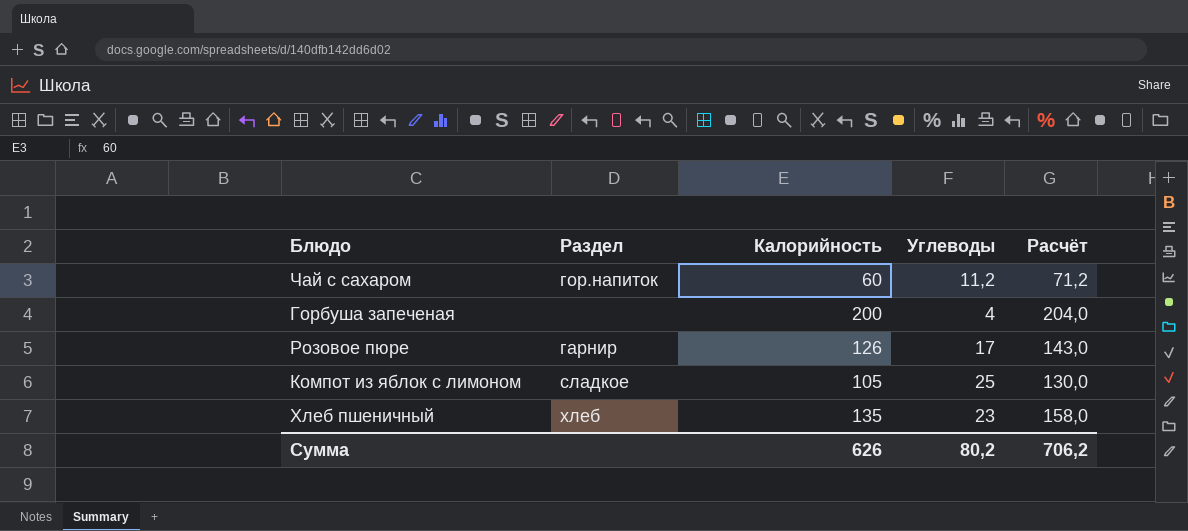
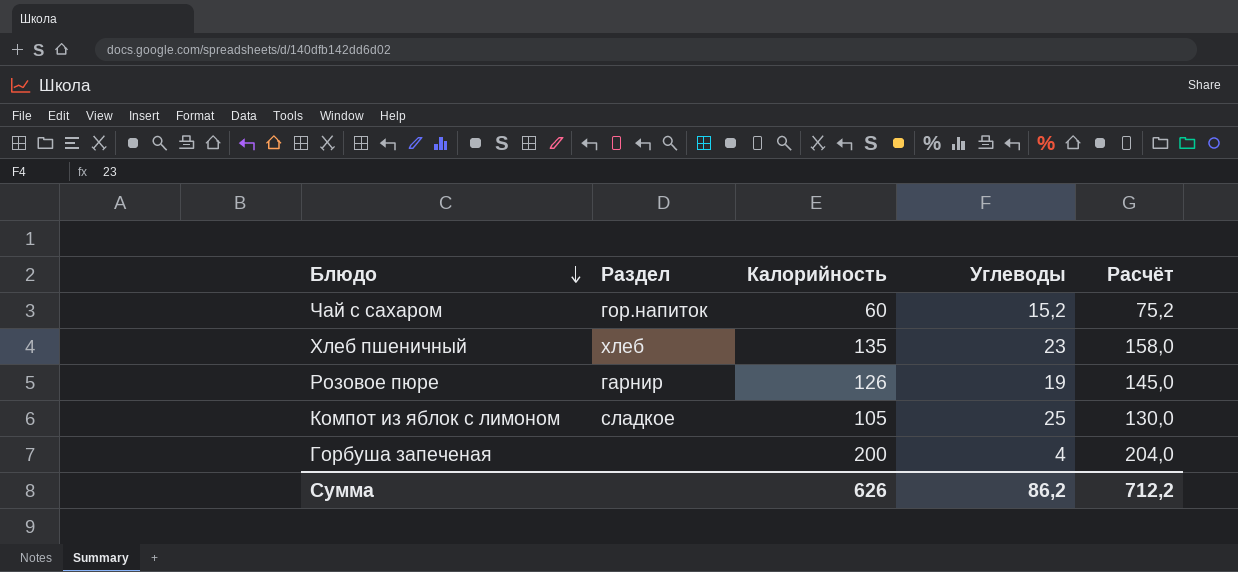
row order: none -> Блюдо descending
Чай с сахаром | Углеводы: 11,2 -> 15,2
Чай с сахаром | Расчёт: 71,2 -> 75,2
Розовое пюре | Углеводы: 17 -> 19
Розовое пюре | Расчёт: 143,0 -> 145,0
Сумма | Углеводы: 80,2 -> 86,2
Сумма | Расчёт: 706,2 -> 712,2

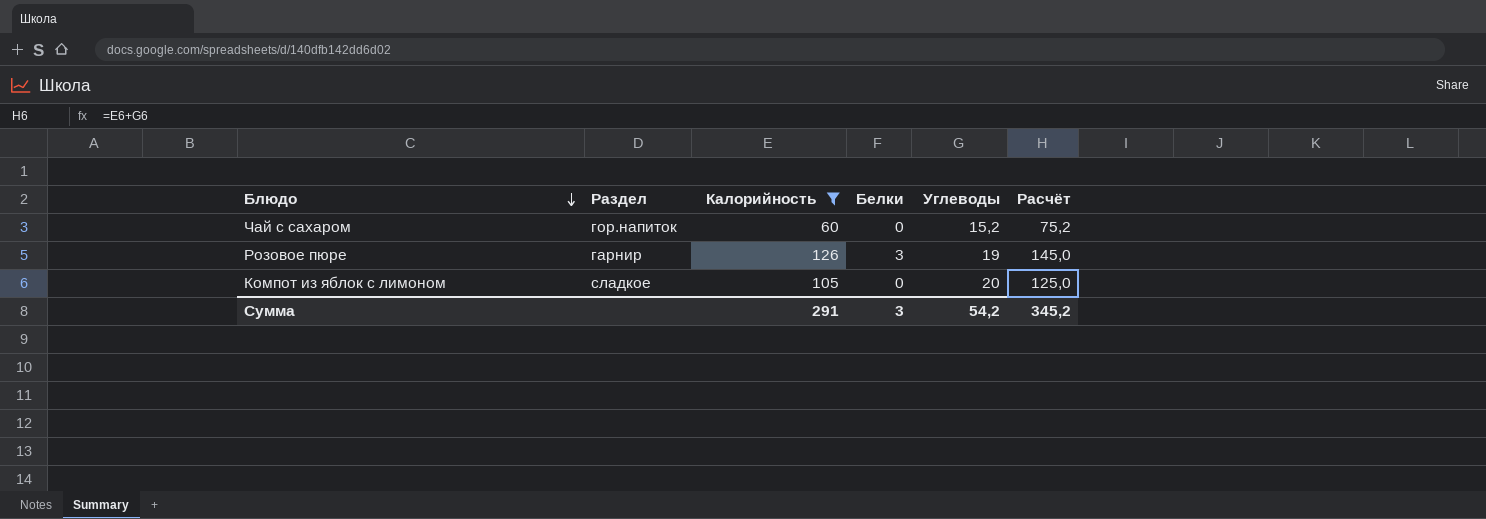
filter: none -> Калорийность <= 126
column Белки | position: none -> 4
Компот из яблок с лимоном | Углеводы: 25 -> 20
Компот из яблок с лимоном | Расчёт: 130,0 -> 125,0
Сумма | Калорийность: 626 -> 291
Сумма | Углеводы: 86,2 -> 54,2
Сумма | Расчёт: 712,2 -> 345,2

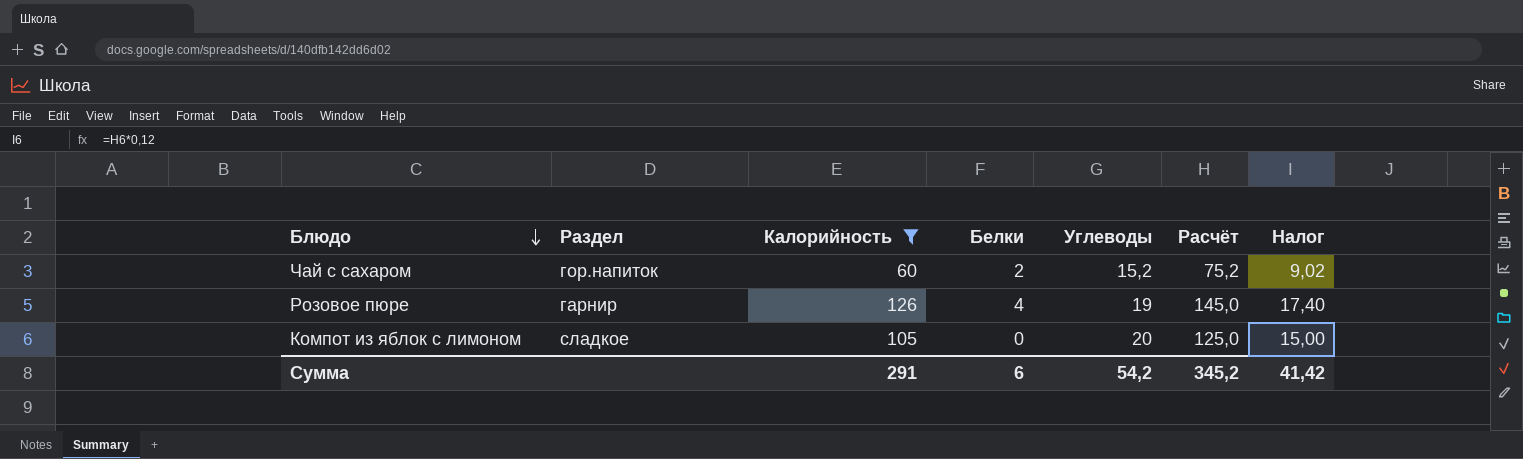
column Налог | formula: none -> [Расчёт] * 0,12
Чай с сахаром | Белки: 0 -> 2
Розовое пюре | Белки: 3 -> 4
Сумма | Белки: 3 -> 6

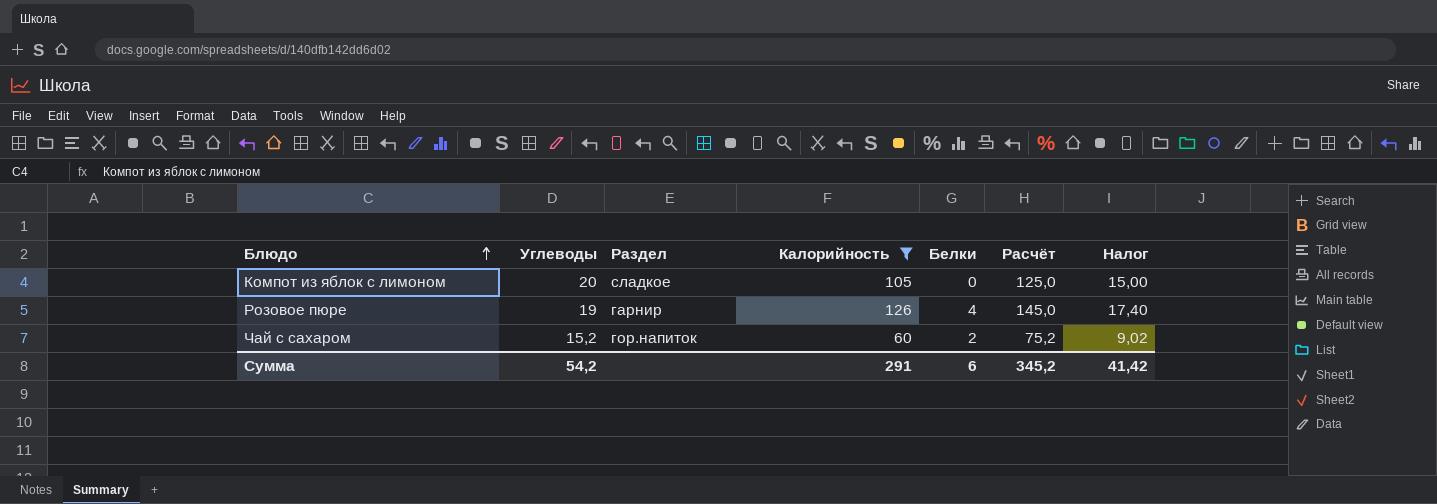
row order: Блюдо descending -> Блюдо ascending
column Углеводы | position: 5 -> 2

